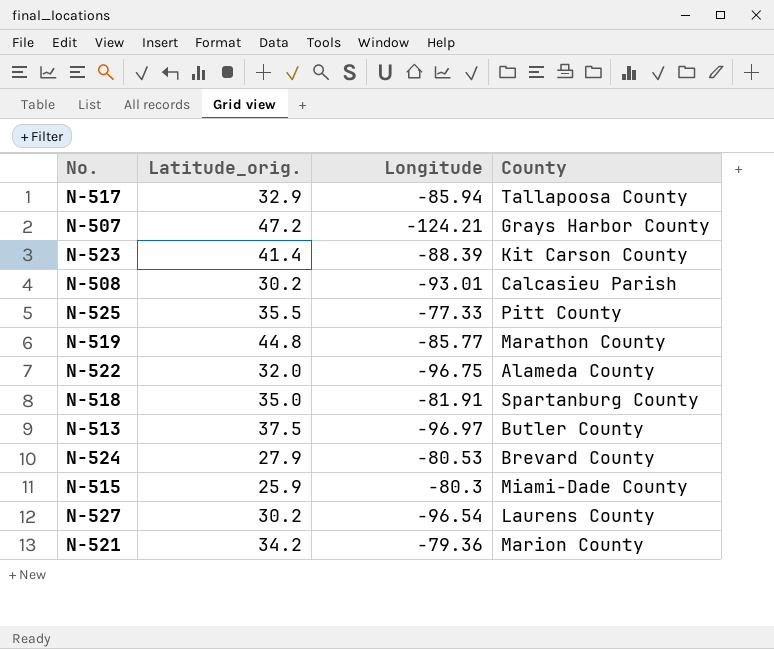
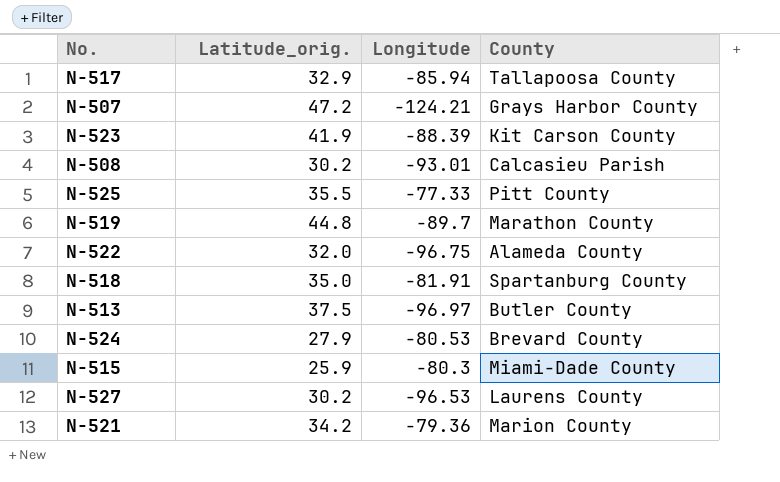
N-523 | Latitude_orig.: 41.4 -> 41.9
N-519 | Longitude: -85.77 -> -89.7
N-527 | Longitude: -96.54 -> -96.53

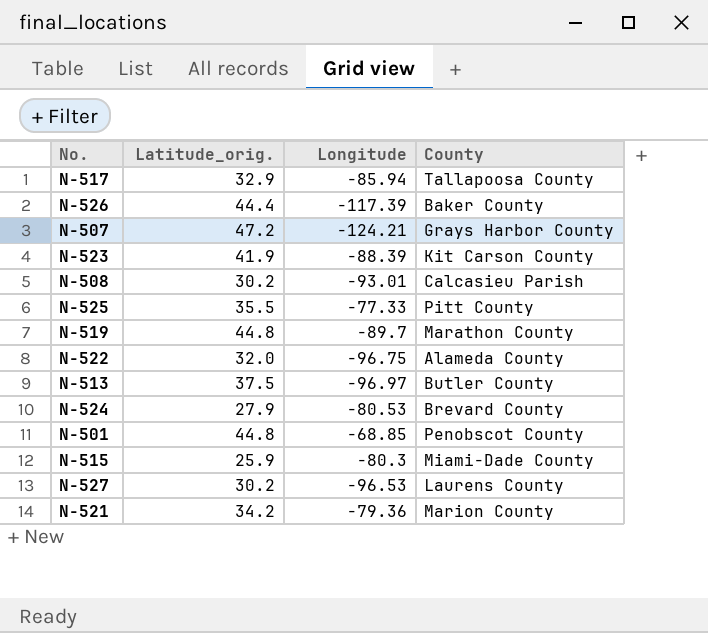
row N-518: 35.0 | -81.91 | Spartanburg County -> none
row N-526: none -> 44.4 | -117.39 | Baker County
row N-501: none -> 44.8 | -68.85 | Penobscot County

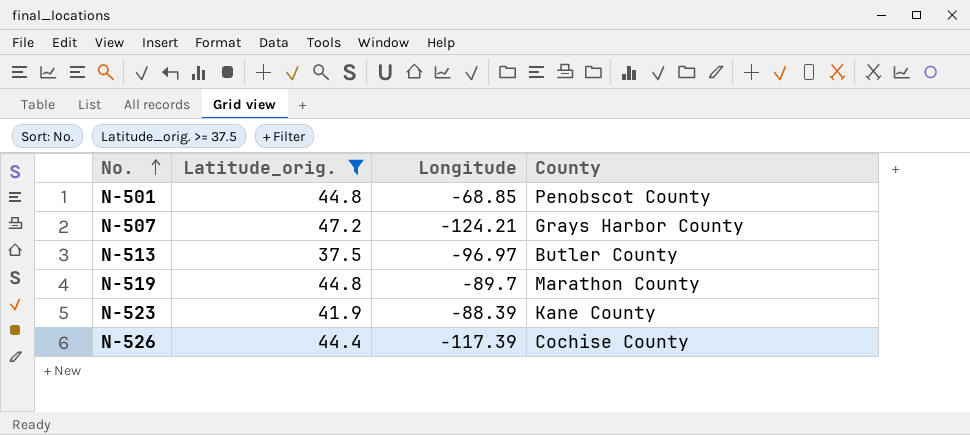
filter: none -> Latitude_orig. >= 37.5
row order: none -> No. ascending
N-523 | County: Kit Carson County -> Kane County
N-526 | County: Baker County -> Cochise County

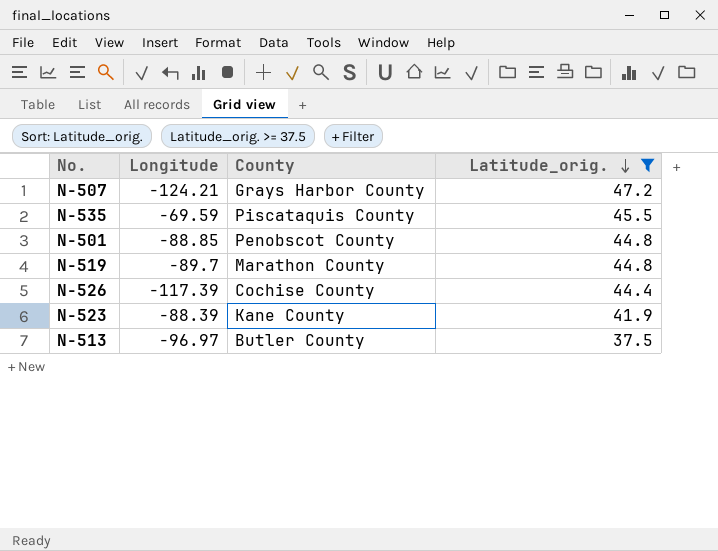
row order: No. ascending -> Latitude_orig. descending
column Latitude_orig. | position: 2 -> 4
row N-535: none -> -69.59 | Piscataquis County | 45.5
N-501 | Longitude: -68.85 -> -88.85

